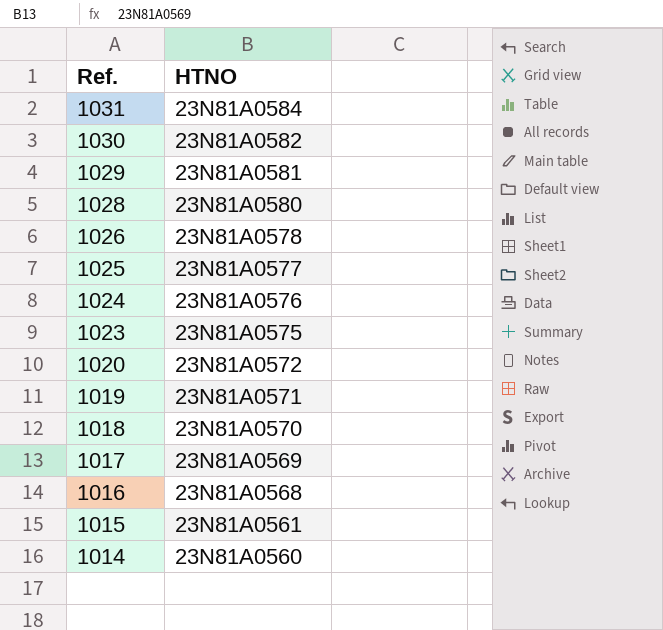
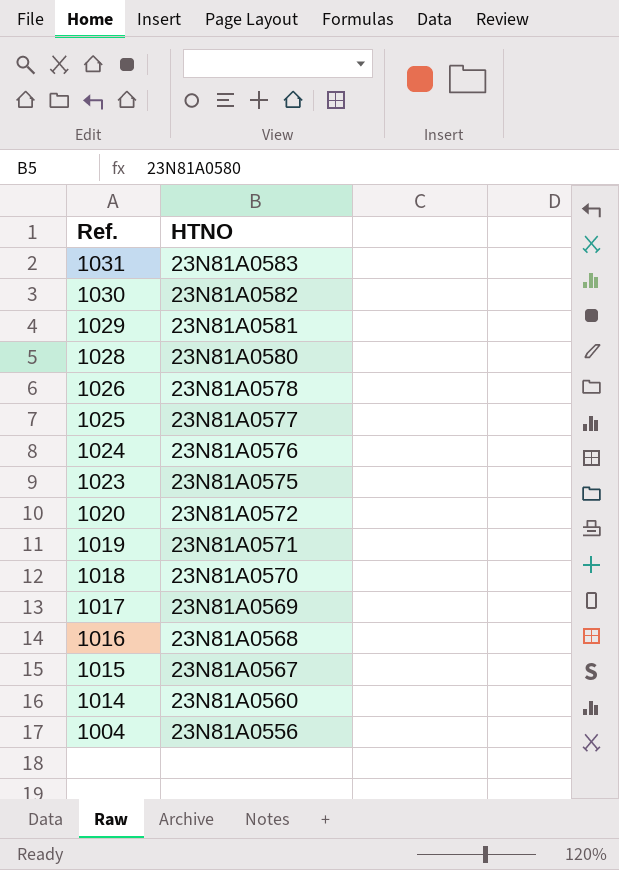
1031 | HTNO: 23N81A0584 -> 23N81A0583
1015 | HTNO: 23N81A0561 -> 23N81A0567
row 1004: none -> 23N81A0556

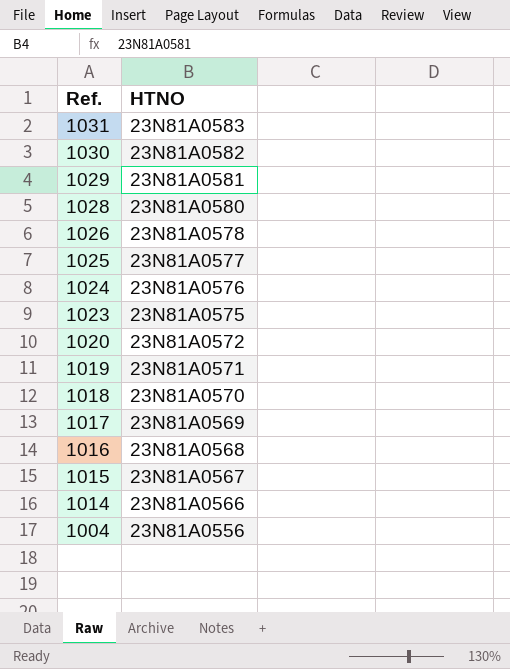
1014 | HTNO: 23N81A0560 -> 23N81A0566

